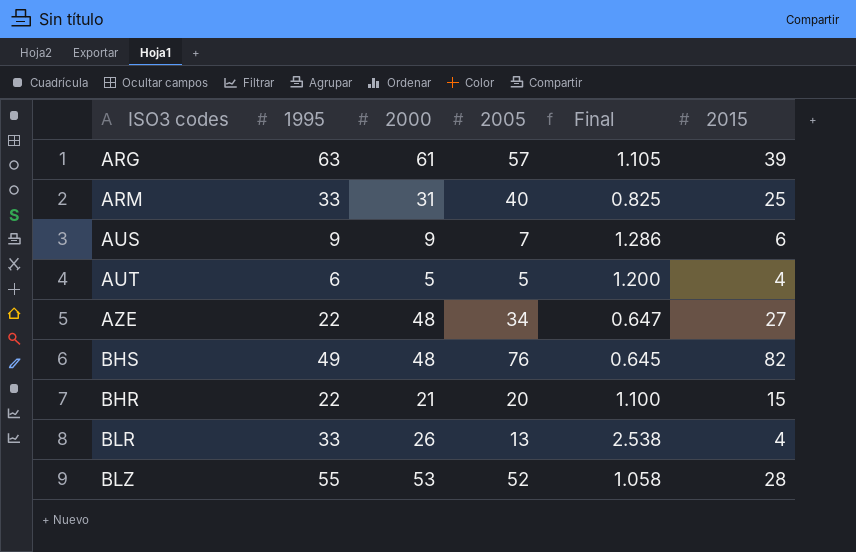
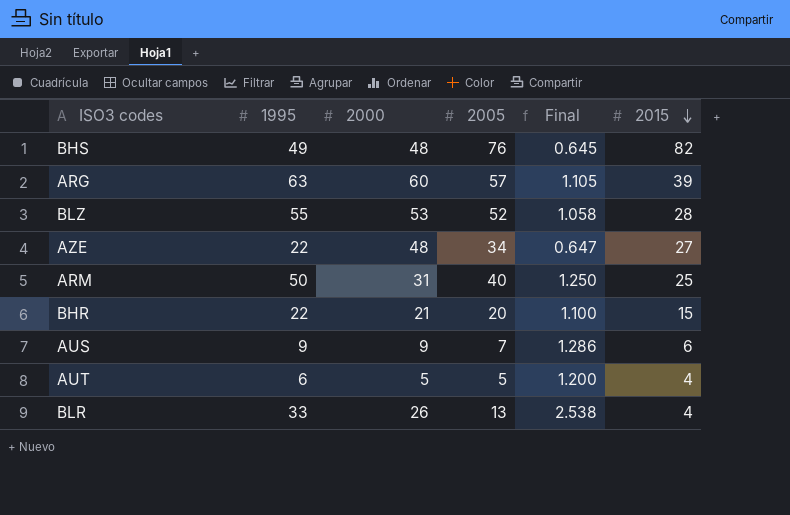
row order: none -> 2015 descending
ARG | 2000: 61 -> 60
ARM | 1995: 33 -> 50
ARM | Final: 0.825 -> 1.250

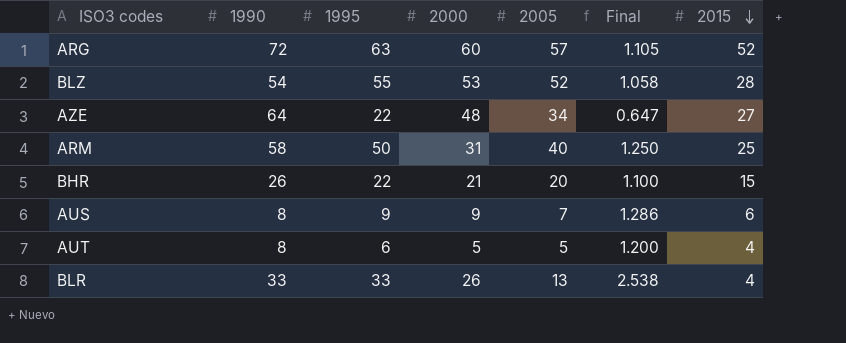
column 1990 | position: none -> 2
row BHS: 49 | 48 | 76 | 0.645 | 82 -> none
ARG | 2015: 39 -> 52

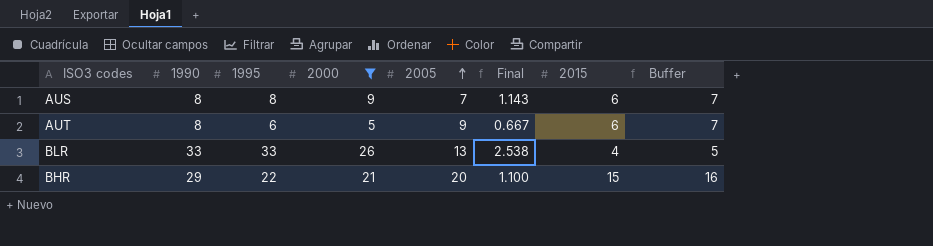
filter: none -> 2000 <= 26
row order: 2015 descending -> 2005 ascending
column Buffer | formula: none -> [2015] + 1
AUS | 1995: 9 -> 8
AUS | Final: 1.286 -> 1.143
AUT | 2005: 5 -> 9
AUT | Final: 1.200 -> 0.667
AUT | 2015: 4 -> 6
BHR | 1990: 26 -> 29

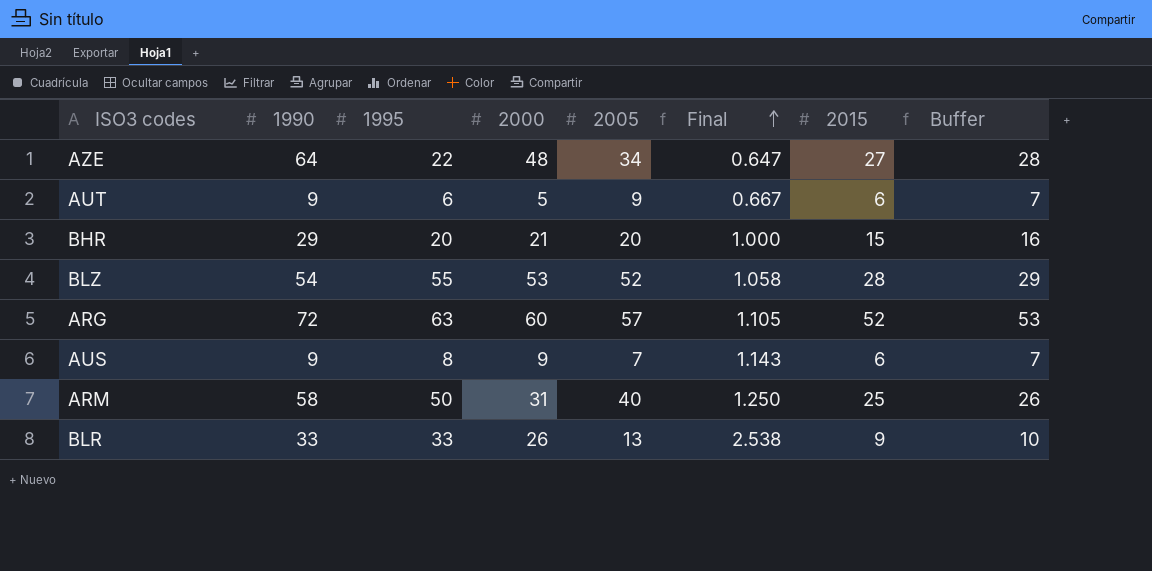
filter: 2000 <= 26 -> none
row order: 2005 ascending -> Final ascending
AUT | 1990: 8 -> 9
BHR | 1995: 22 -> 20
BHR | Final: 1.100 -> 1.000
AUS | 1990: 8 -> 9
BLR | 2015: 4 -> 9
BLR | Buffer: 5 -> 10

